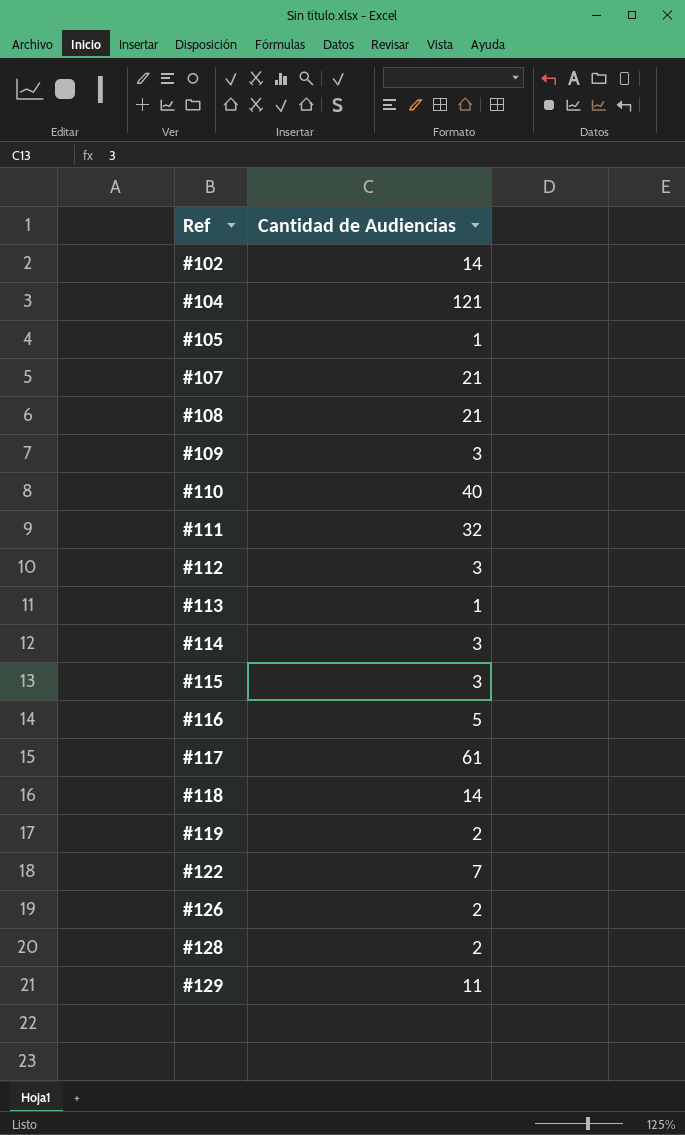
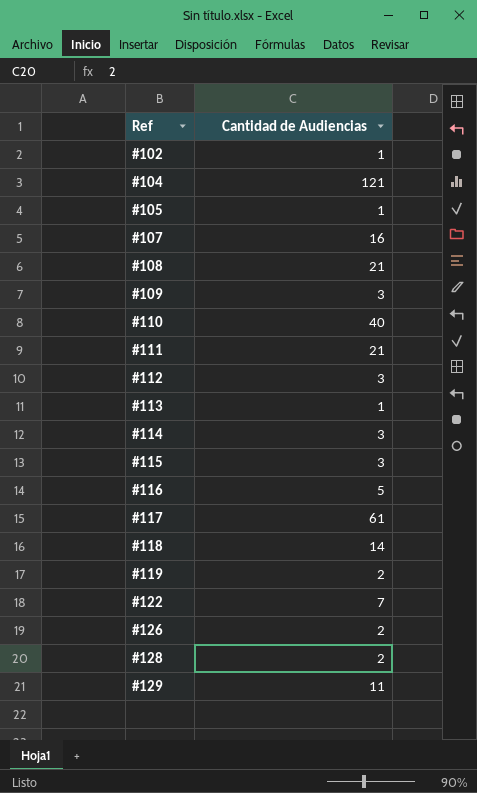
#102 | Cantidad de Audiencias: 14 -> 1
#107 | Cantidad de Audiencias: 21 -> 16
#111 | Cantidad de Audiencias: 32 -> 21

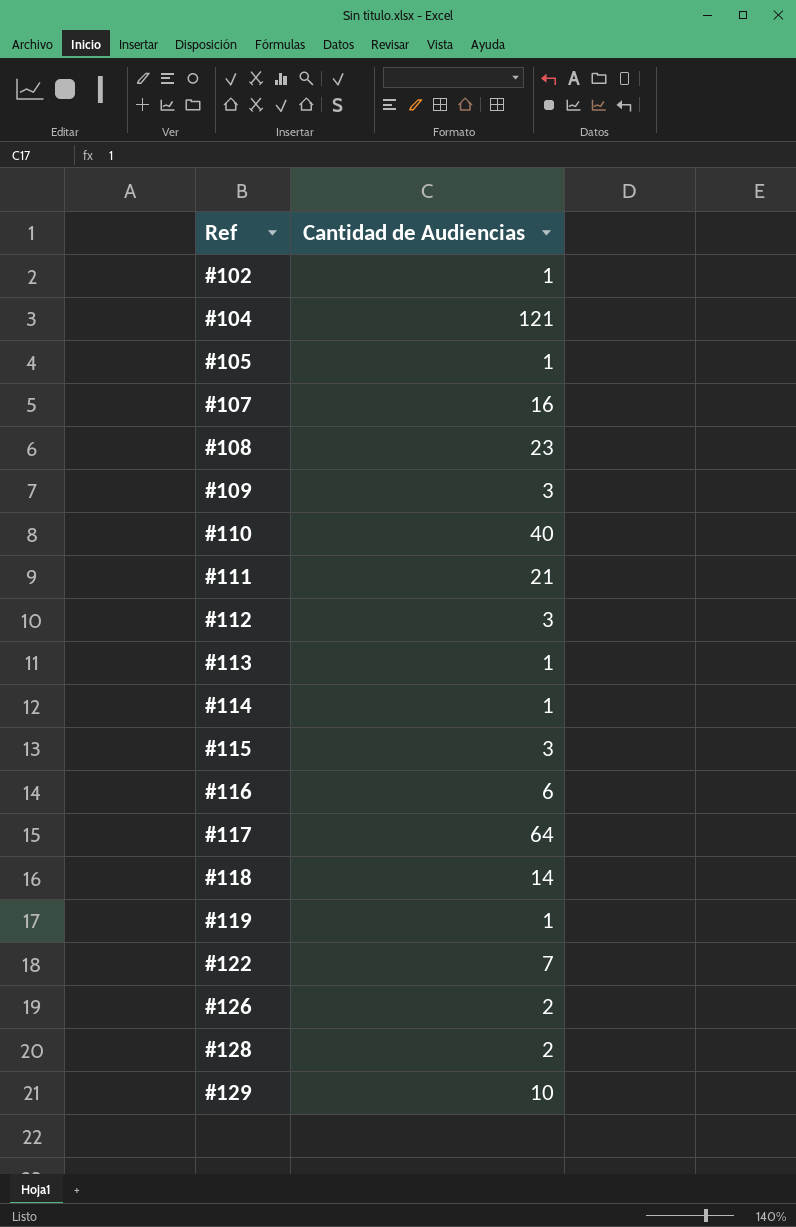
#108 | Cantidad de Audiencias: 21 -> 23
#114 | Cantidad de Audiencias: 3 -> 1
#116 | Cantidad de Audiencias: 5 -> 6
#117 | Cantidad de Audiencias: 61 -> 64
#119 | Cantidad de Audiencias: 2 -> 1
#129 | Cantidad de Audiencias: 11 -> 10

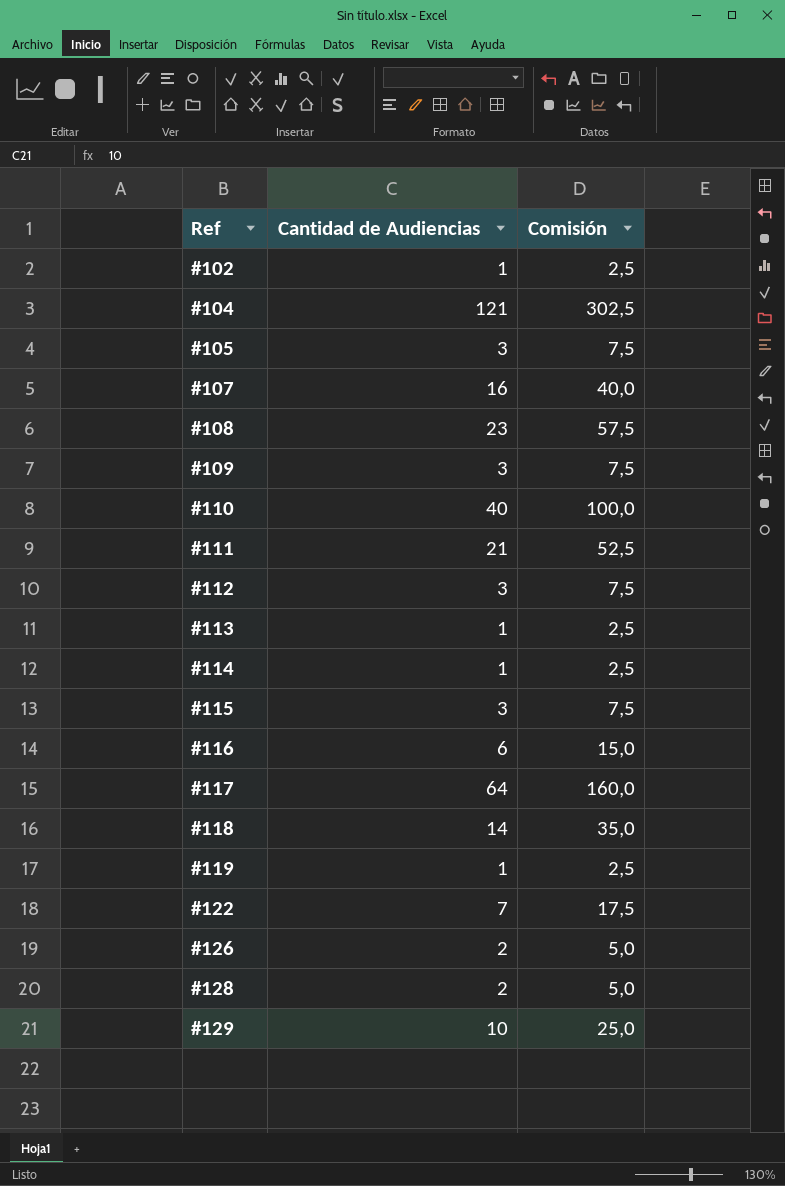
column Comisión | formula: none -> [Cantidad de Audiencias] * 2,5
#105 | Cantidad de Audiencias: 1 -> 3

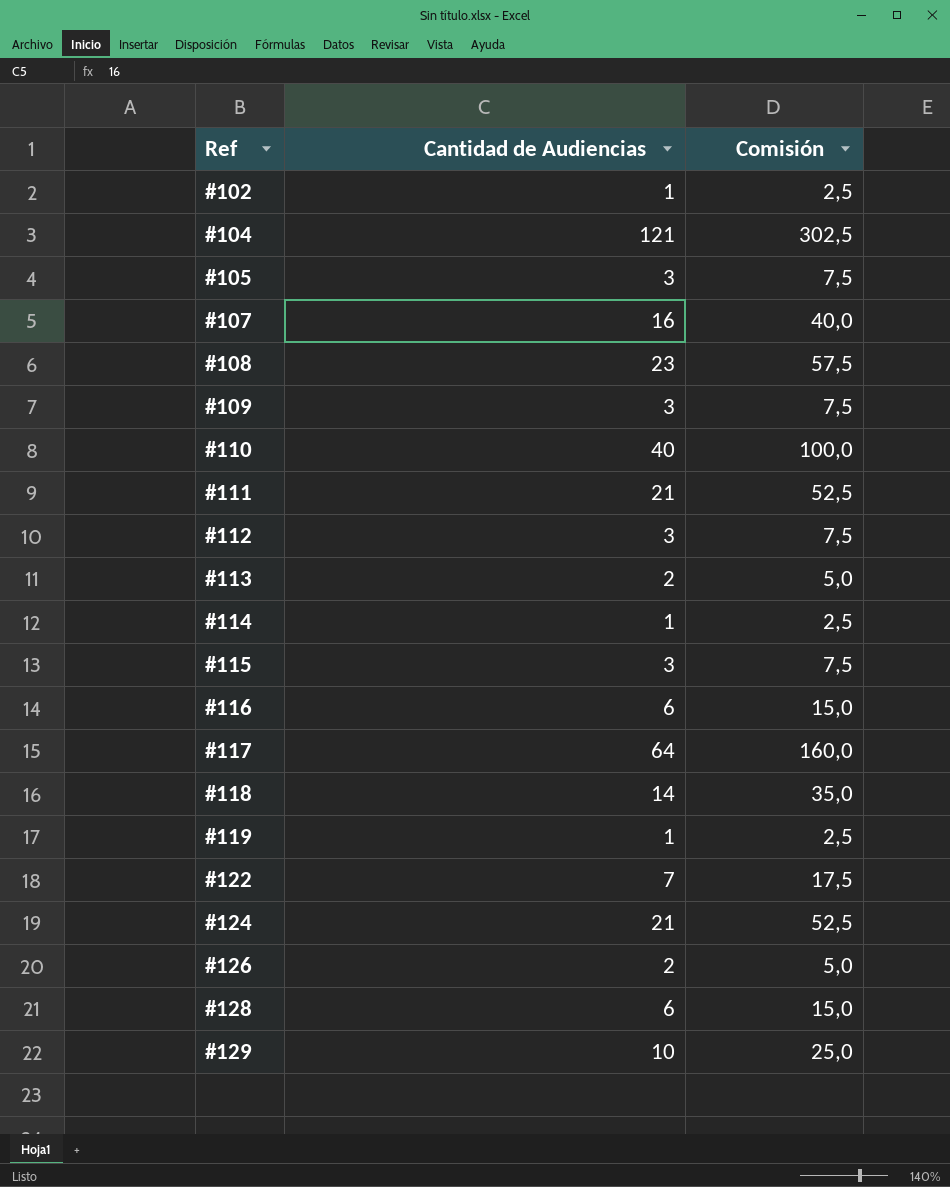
#113 | Cantidad de Audiencias: 1 -> 2
#113 | Comisión: 2,5 -> 5,0
row #124: none -> 21 | 52,5
#128 | Cantidad de Audiencias: 2 -> 6
#128 | Comisión: 5,0 -> 15,0

